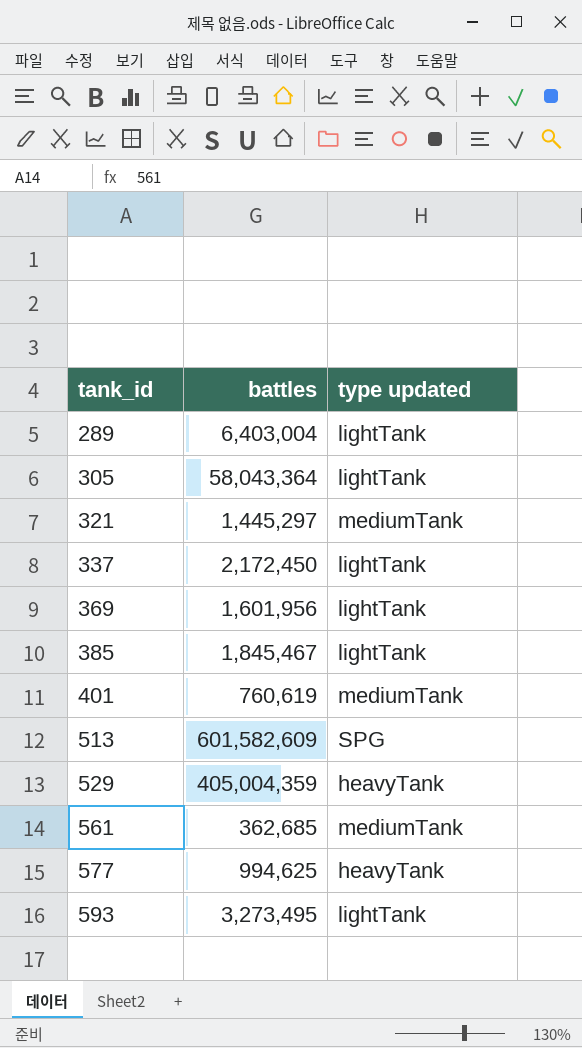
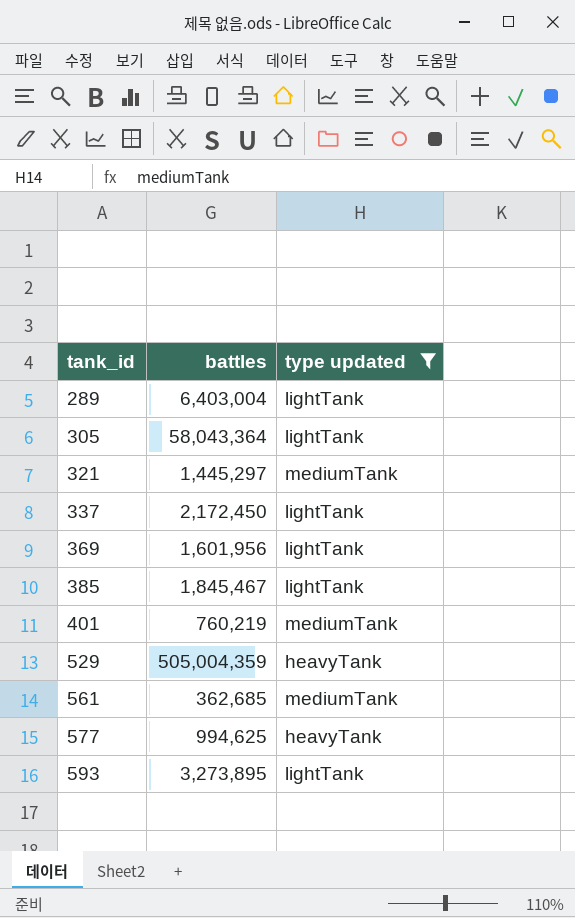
filter: none -> type updated != SPG
401 | battles: 760,619 -> 760,219
529 | battles: 405,004,359 -> 505,004,359
593 | battles: 3,273,495 -> 3,273,895

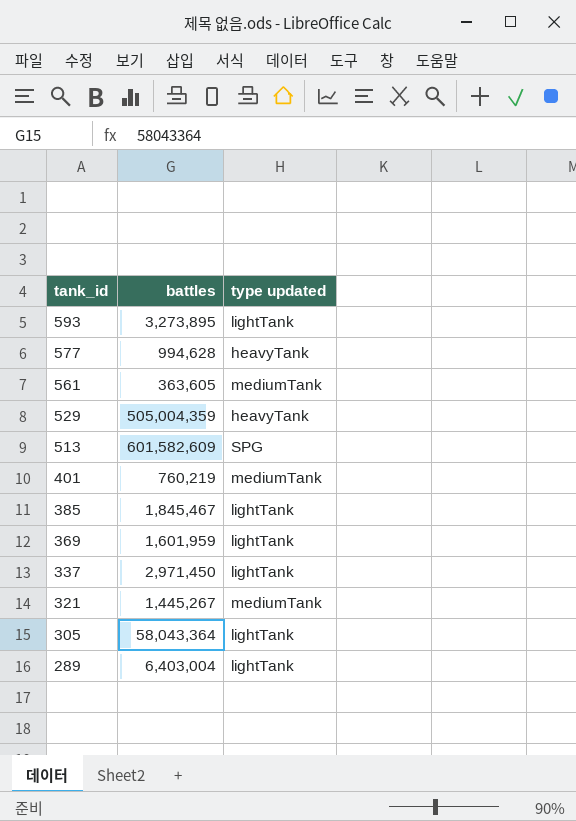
filter: type updated != SPG -> none
row order: tank_id ascending -> tank_id descending
577 | battles: 994,625 -> 994,628
561 | battles: 362,685 -> 363,605
369 | battles: 1,601,956 -> 1,601,959
337 | battles: 2,172,450 -> 2,971,450
321 | battles: 1,445,297 -> 1,445,267

